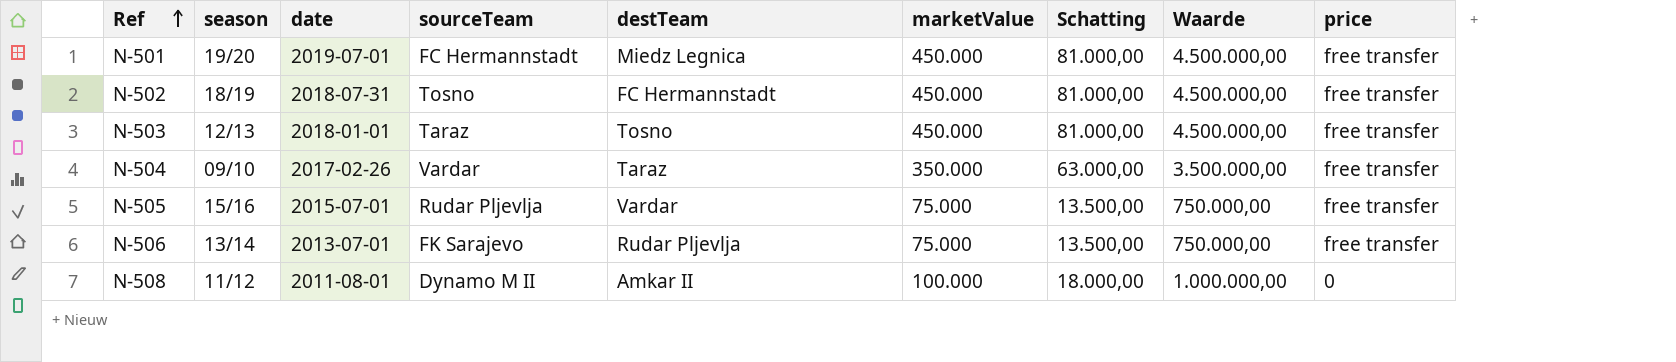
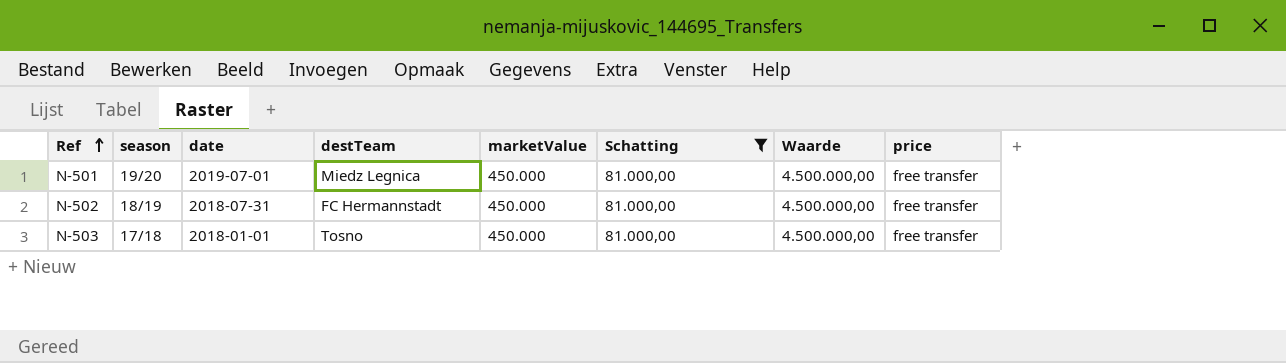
filter: none -> Schatting = 81.000,00
column sourceTeam | position: 4 -> none
N-503 | season: 12/13 -> 17/18

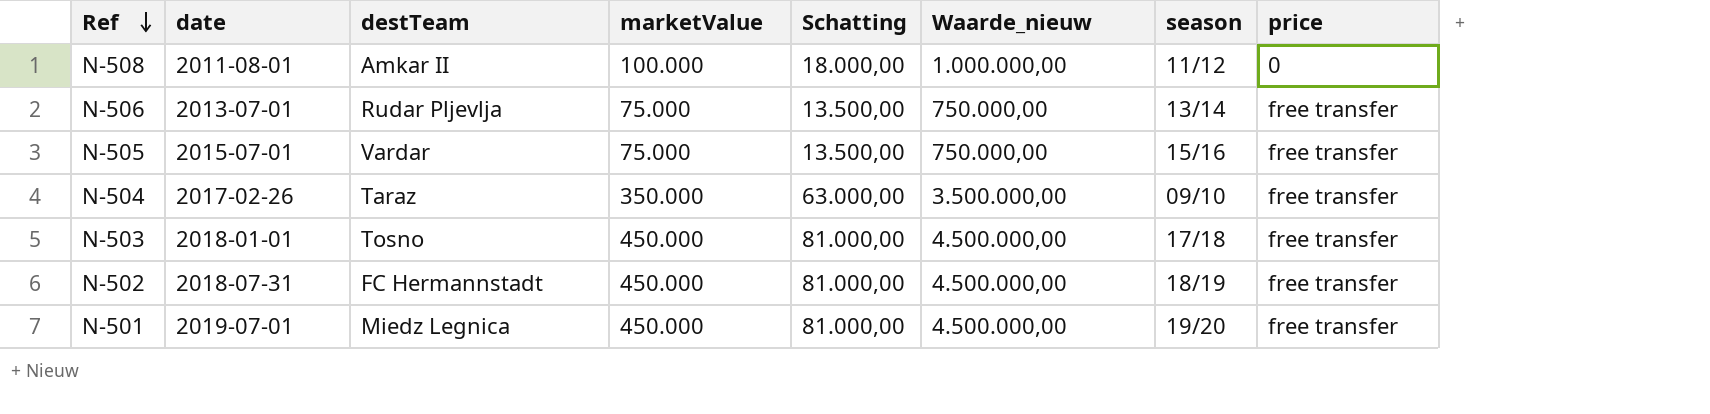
filter: Schatting = 81.000,00 -> none
row order: Ref ascending -> Ref descending
column name: Waarde -> Waarde_nieuw
column season | position: 2 -> 7

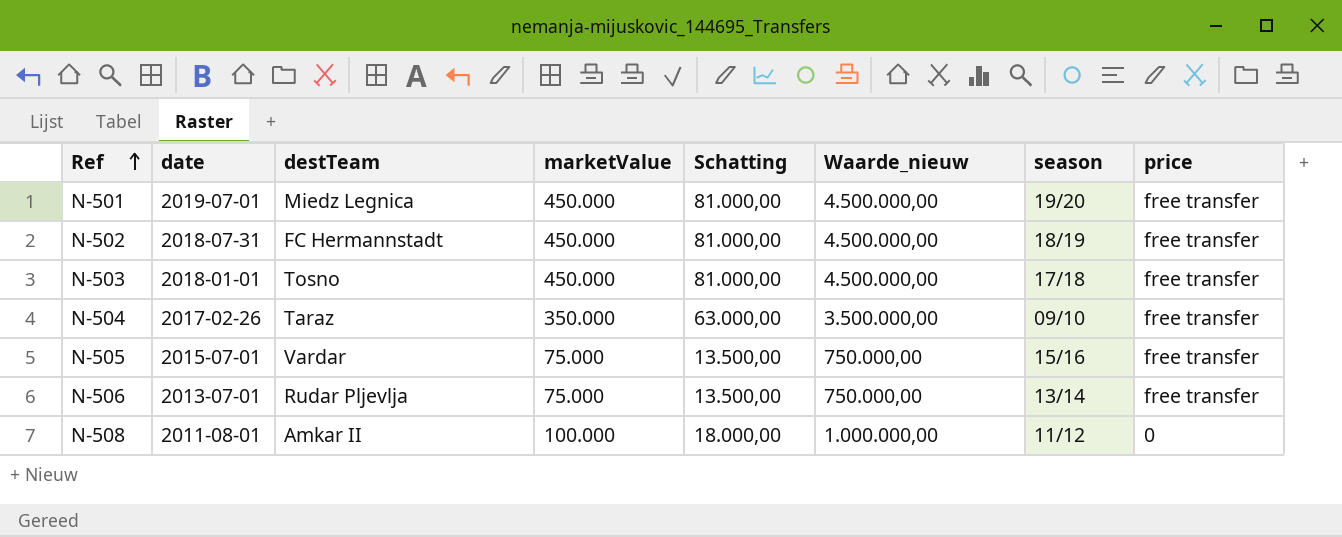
row order: Ref descending -> Ref ascending

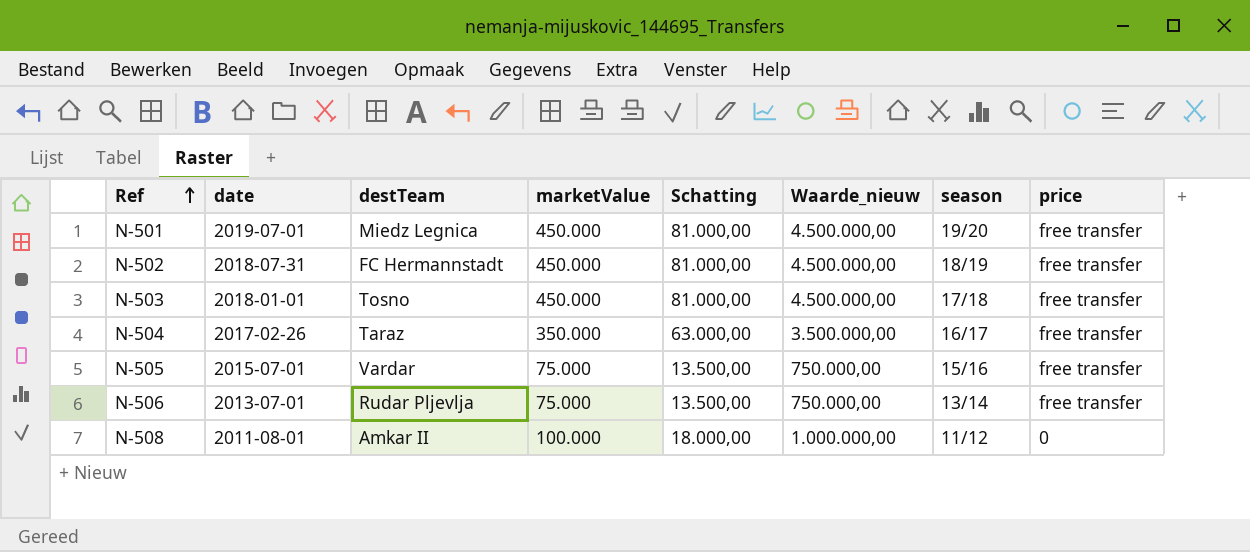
N-504 | season: 09/10 -> 16/17

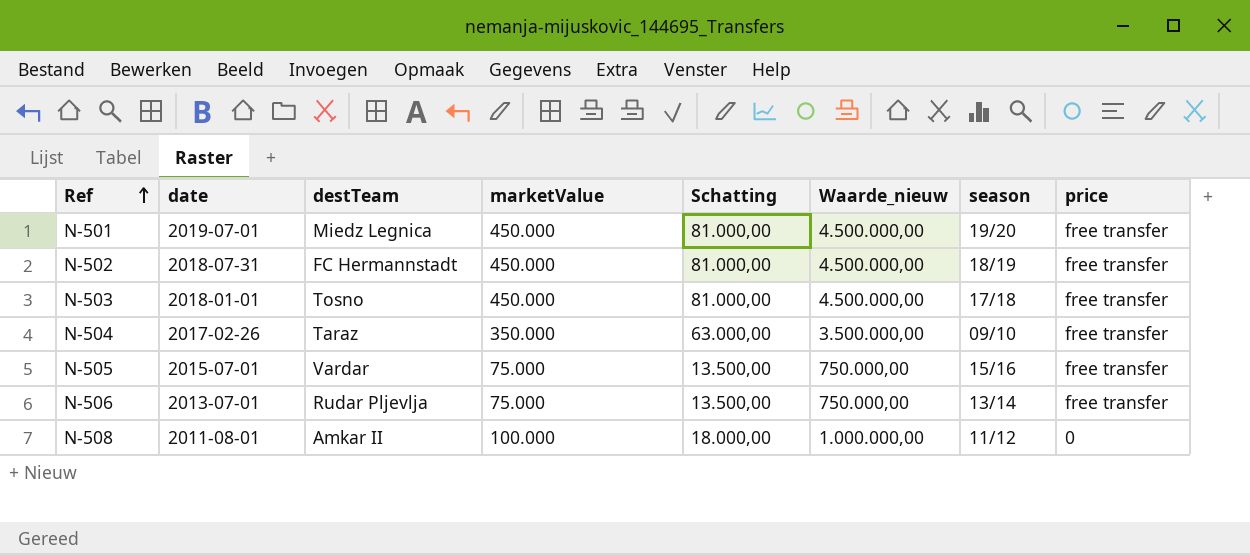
N-504 | season: 16/17 -> 09/10

